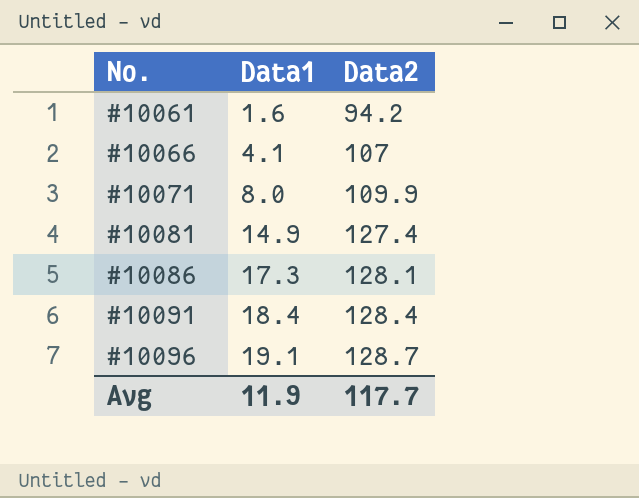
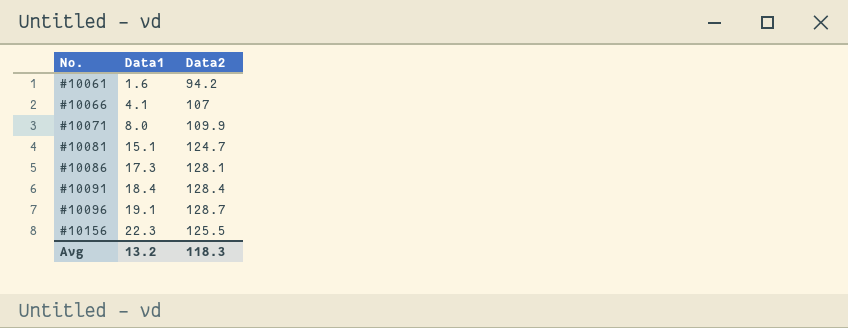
#10081 | Data1: 14.9 -> 15.1
#10081 | Data2: 127.4 -> 124.7
row #10156: none -> 22.3 | 125.5
Avg | Data1: 11.9 -> 13.2
Avg | Data2: 117.7 -> 118.3

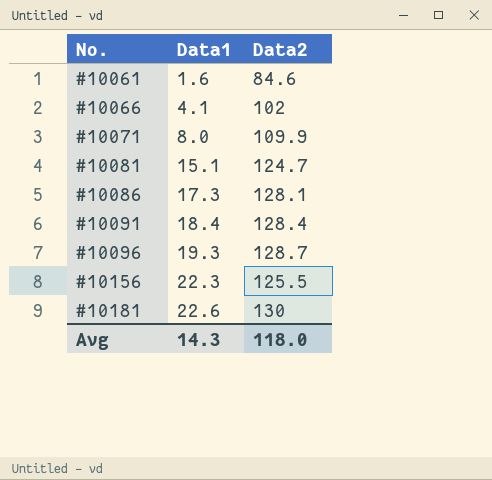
#10061 | Data2: 94.2 -> 84.6
#10066 | Data2: 107 -> 102
#10096 | Data1: 19.1 -> 19.3
row #10181: none -> 22.6 | 130
Avg | Data1: 13.2 -> 14.3
Avg | Data2: 118.3 -> 118.0

